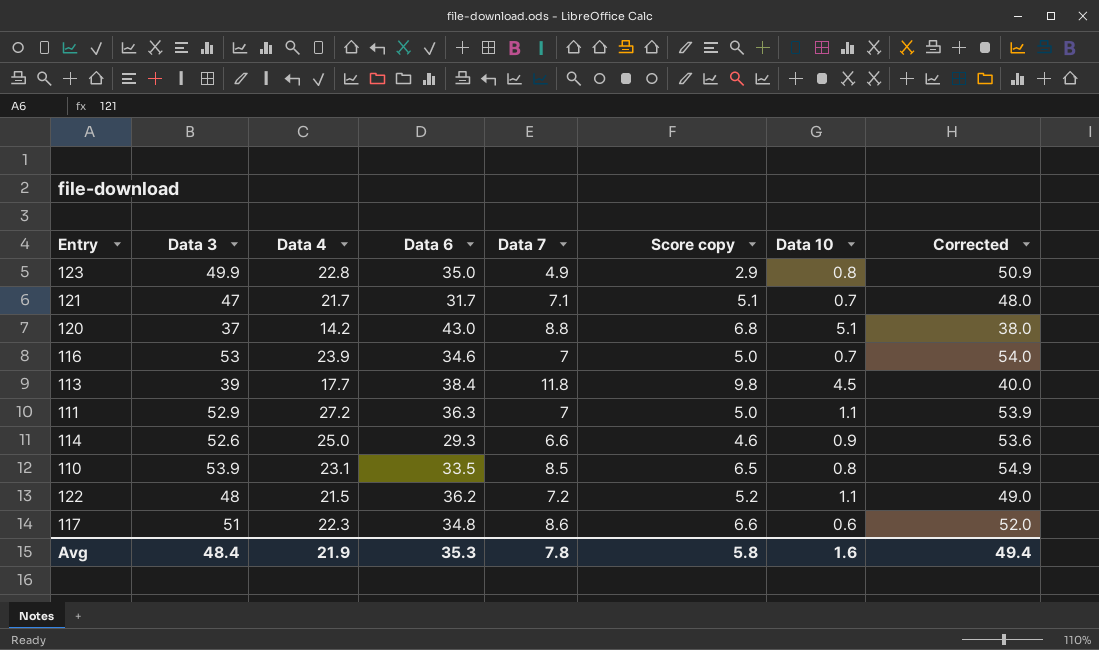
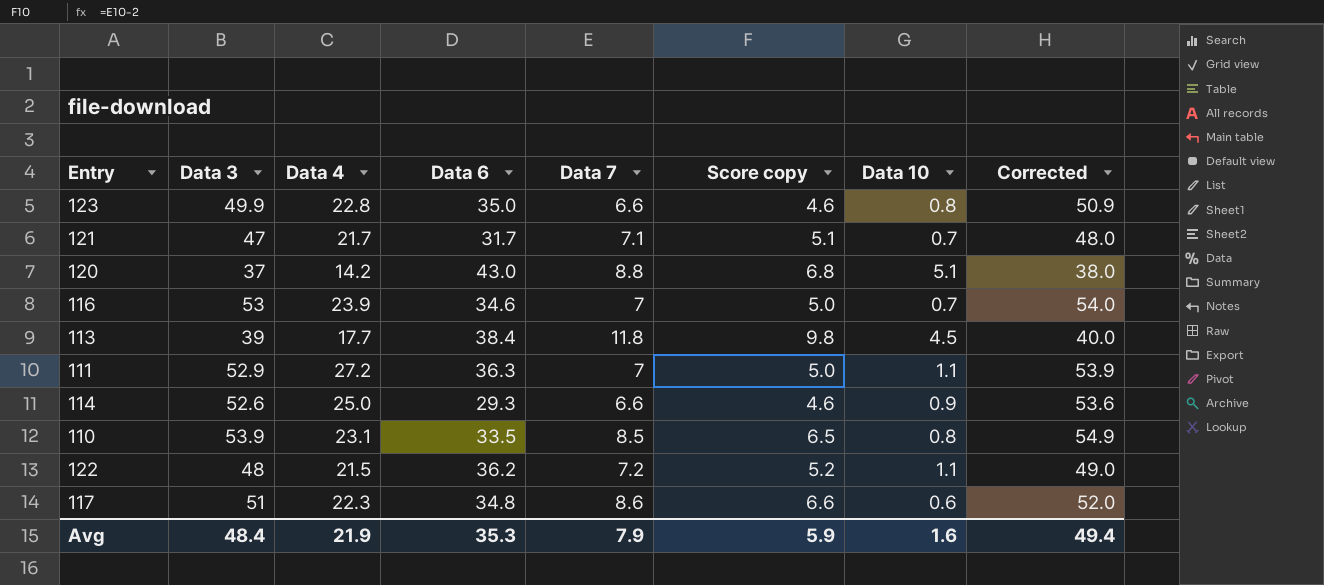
123 | Data 7: 4.9 -> 6.6
123 | Score copy: 2.9 -> 4.6
Avg | Data 7: 7.8 -> 7.9
Avg | Score copy: 5.8 -> 5.9

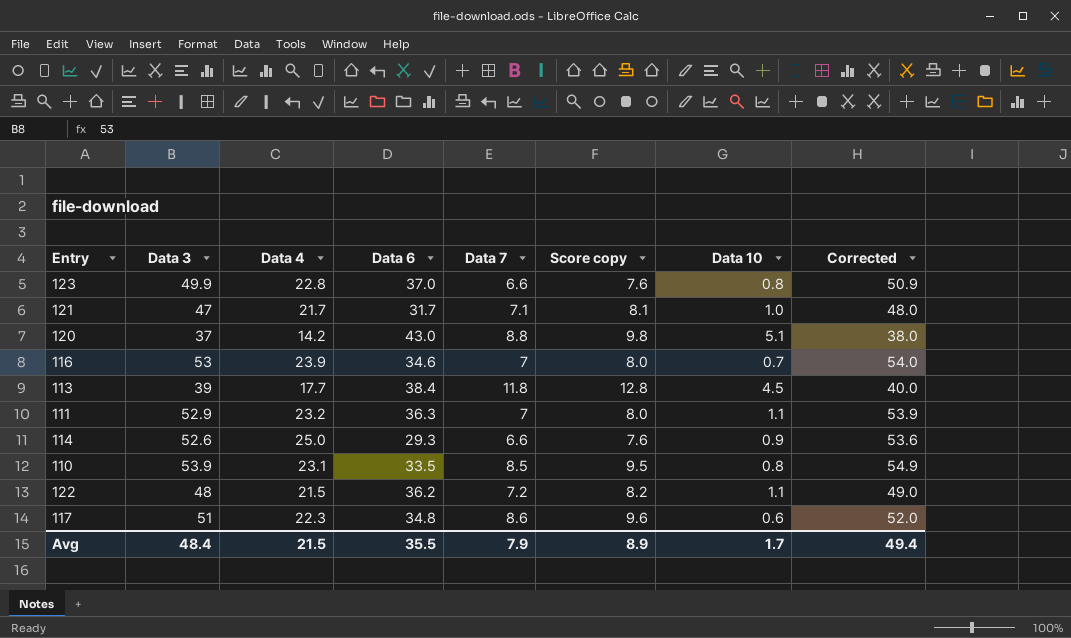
column Score copy | formula: [Data 7] - 2 -> [Data 7] + 1
123 | Data 6: 35.0 -> 37.0
121 | Data 10: 0.7 -> 1.0
111 | Data 4: 27.2 -> 23.2
Avg | Data 4: 21.9 -> 21.5
Avg | Data 6: 35.3 -> 35.5
Avg | Score copy: 5.9 -> 8.9
Avg | Data 10: 1.6 -> 1.7

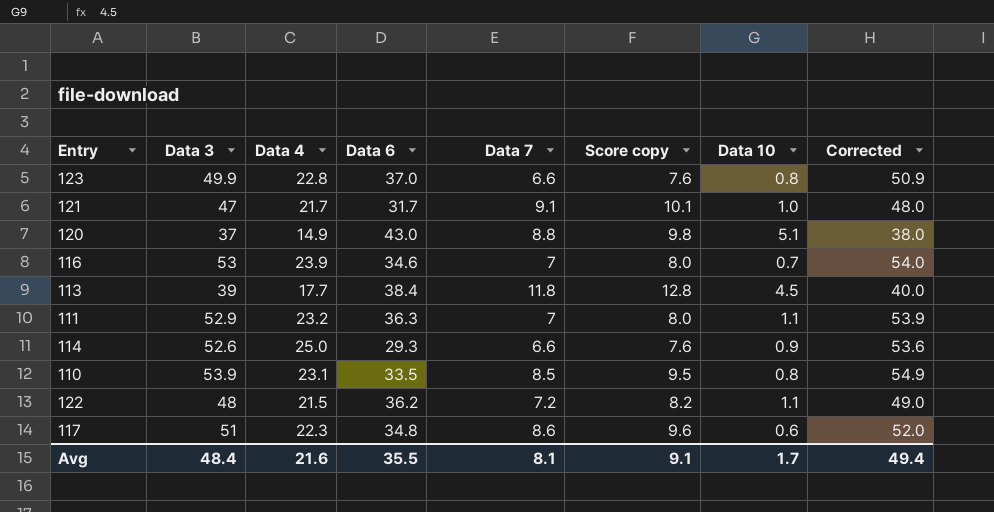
121 | Data 7: 7.1 -> 9.1
121 | Score copy: 8.1 -> 10.1
120 | Data 4: 14.2 -> 14.9
Avg | Data 4: 21.5 -> 21.6
Avg | Data 7: 7.9 -> 8.1
Avg | Score copy: 8.9 -> 9.1

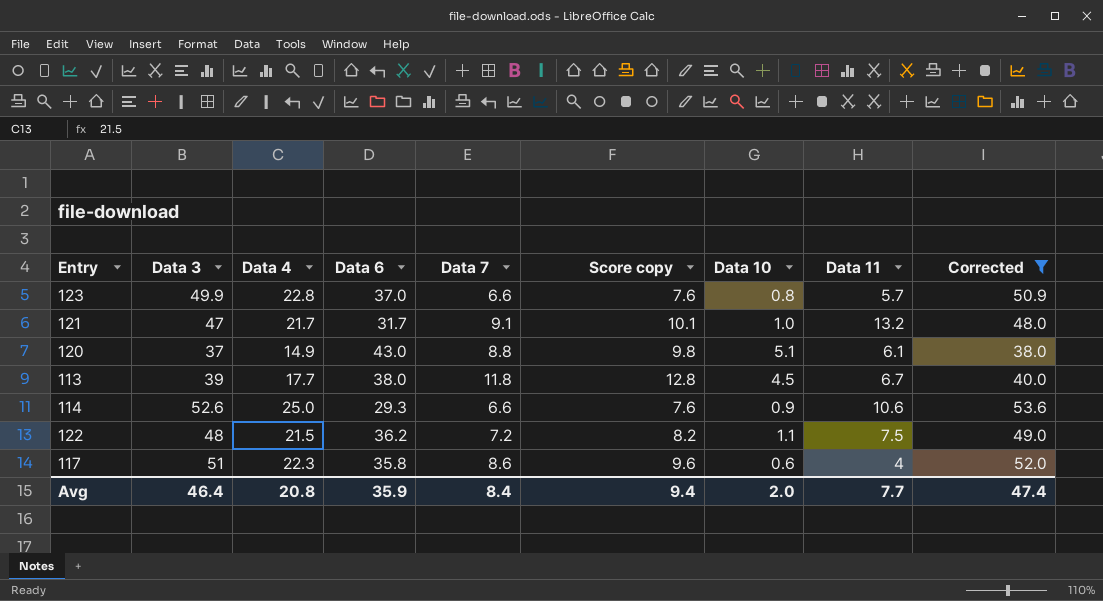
filter: none -> Corrected <= 53.6
column Data 11 | position: none -> 8
113 | Data 6: 38.4 -> 38.0
117 | Data 6: 34.8 -> 35.8
Avg | Data 3: 48.4 -> 46.4
Avg | Data 4: 21.6 -> 20.8
Avg | Data 6: 35.5 -> 35.9
Avg | Data 7: 8.1 -> 8.4
Avg | Score copy: 9.1 -> 9.4
Avg | Data 10: 1.7 -> 2.0
Avg | Corrected: 49.4 -> 47.4

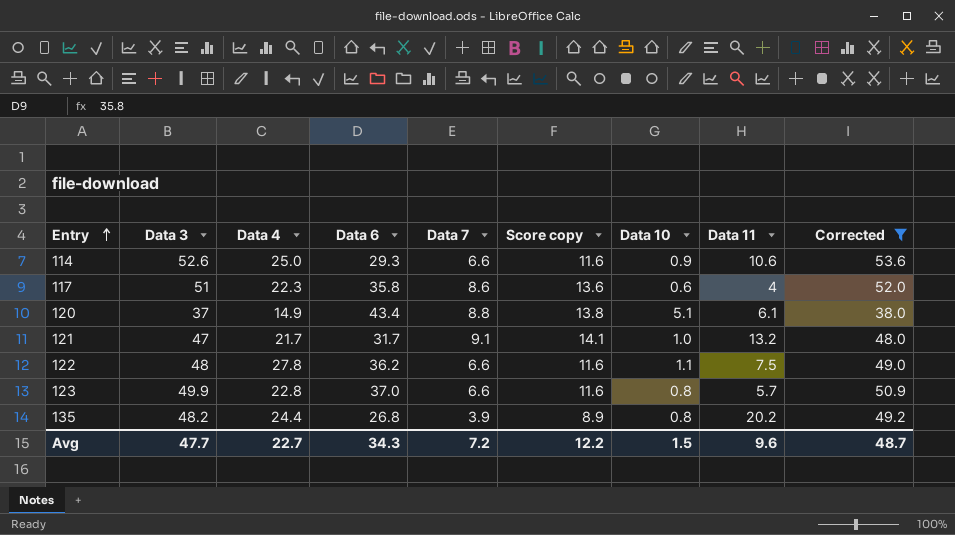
row order: none -> Entry ascending
column Score copy | formula: [Data 7] + 1 -> [Data 7] + 5
row 113: 39 | 17.7 | 38.0 | 11.8 | 12.8 | 4.5 | 6.7 | 40.0 -> none
120 | Data 6: 43.0 -> 43.4
122 | Data 4: 21.5 -> 27.8
122 | Data 7: 7.2 -> 6.6
row 135: none -> 48.2 | 24.4 | 26.8 | 3.9 | 8.9 | 0.8 | 20.2 | 49.2
Avg | Data 3: 46.4 -> 47.7
Avg | Data 4: 20.8 -> 22.7
Avg | Data 6: 35.9 -> 34.3
Avg | Data 7: 8.4 -> 7.2
Avg | Score copy: 9.4 -> 12.2
Avg | Data 10: 2.0 -> 1.5
Avg | Data 11: 7.7 -> 9.6
Avg | Corrected: 47.4 -> 48.7

